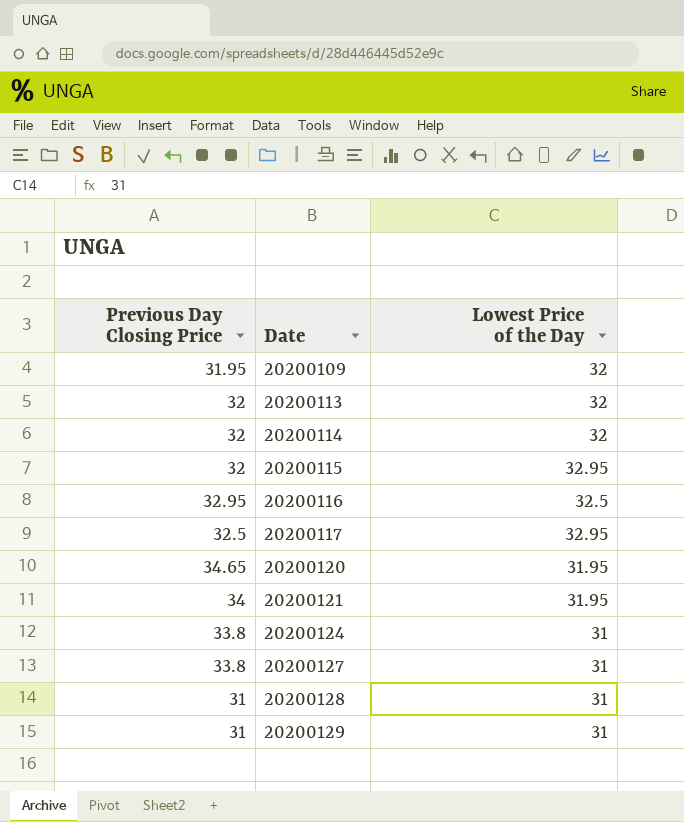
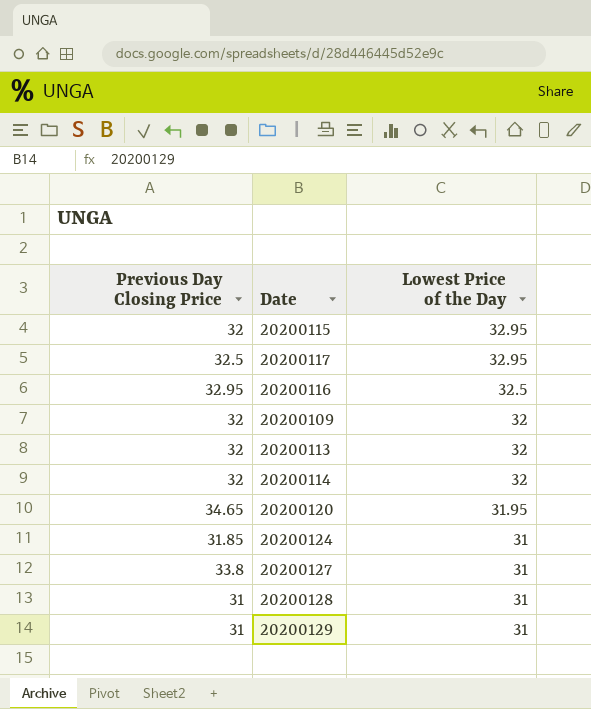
row order: Date ascending -> Lowest Price of the Day descending
row 20200121: 34 | 31.95 -> none
20200109 | Previous Day Closing Price: 31.95 -> 32
20200124 | Previous Day Closing Price: 33.8 -> 31.85

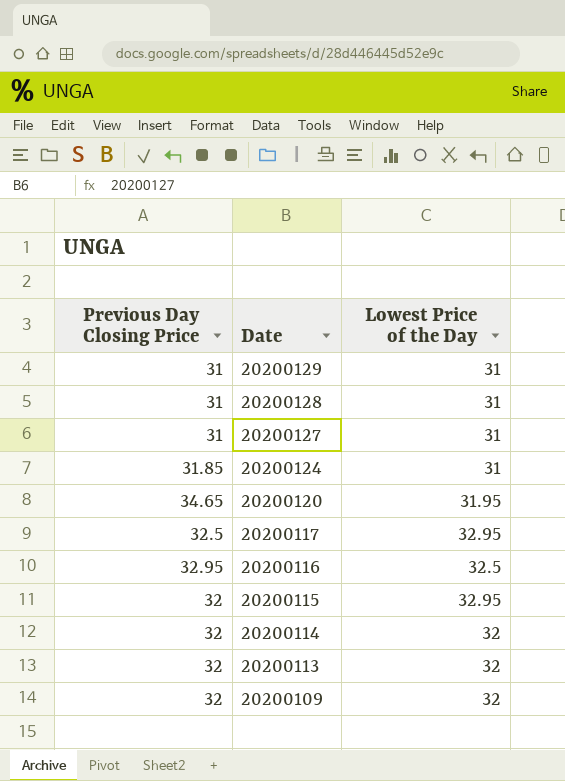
row order: Lowest Price of the Day descending -> Date descending
20200127 | Previous Day Closing Price: 33.8 -> 31

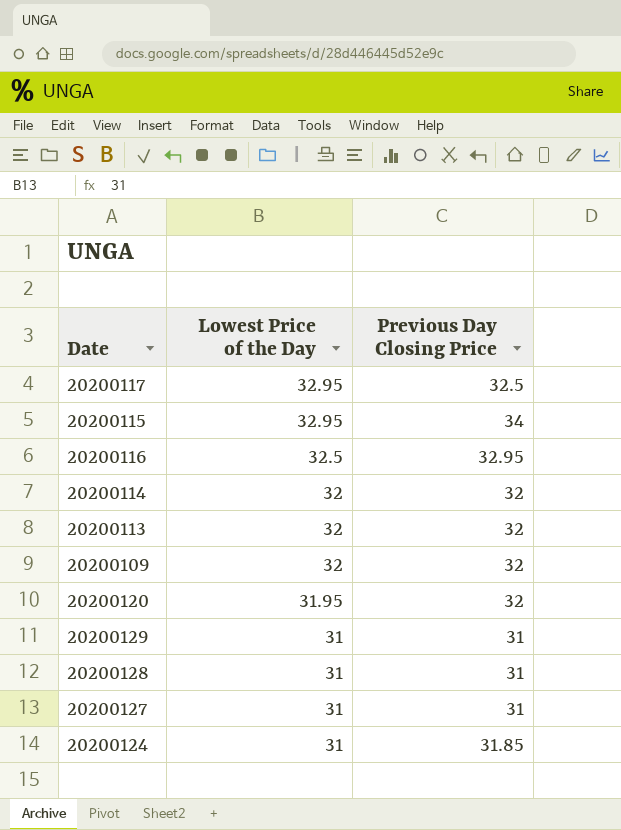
row order: Date descending -> Lowest Price of the Day descending
column Previous Day Closing Price | position: 1 -> 3
20200115 | Previous Day Closing Price: 32 -> 34
20200120 | Previous Day Closing Price: 34.65 -> 32

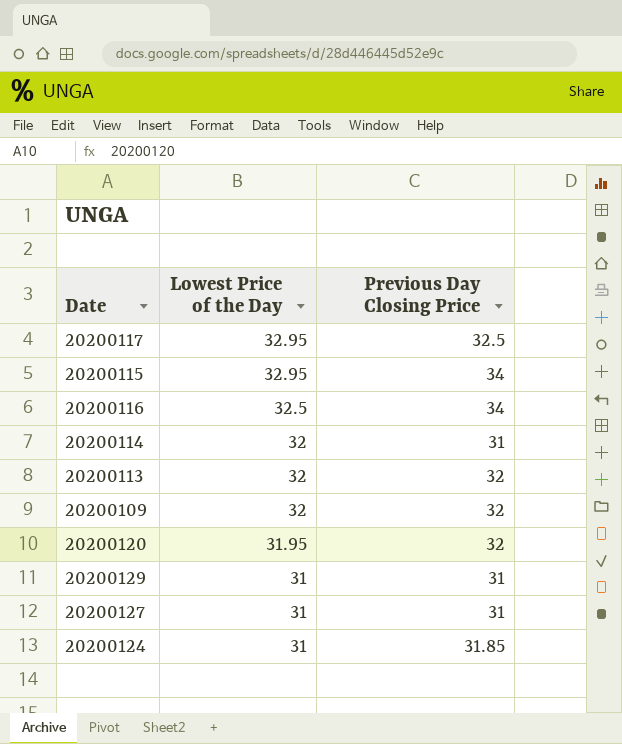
row 20200128: 31 | 31 -> none
20200116 | Previous Day Closing Price: 32.95 -> 34
20200114 | Previous Day Closing Price: 32 -> 31

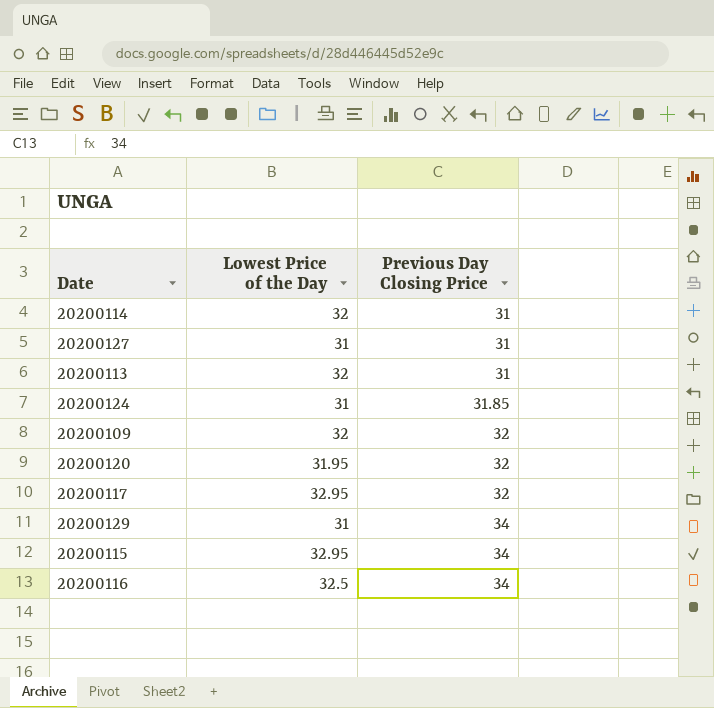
row order: Lowest Price of the Day descending -> Previous Day Closing Price ascending
20200113 | Previous Day Closing Price: 32 -> 31
20200117 | Previous Day Closing Price: 32.5 -> 32
20200129 | Previous Day Closing Price: 31 -> 34

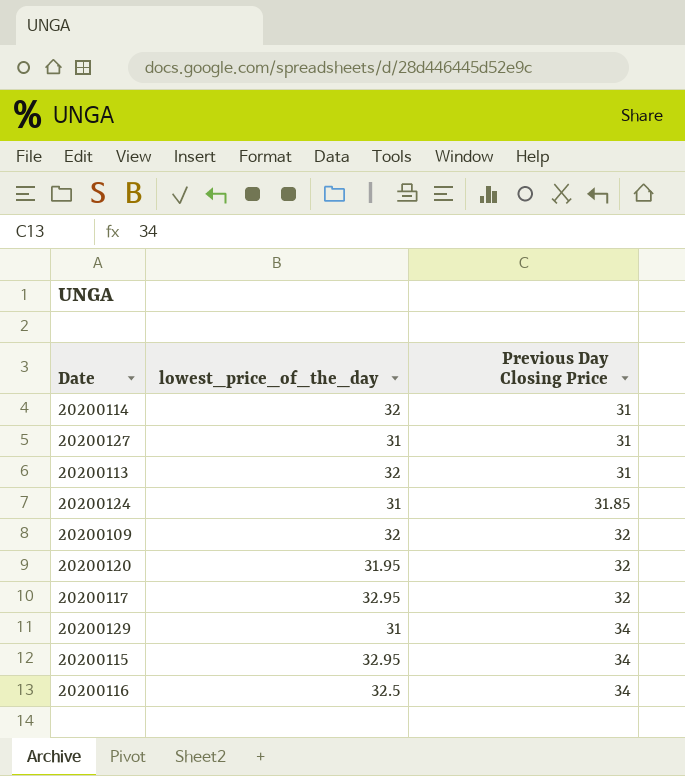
column name: Lowest Price of the Day -> lowest_price_of_the_day

